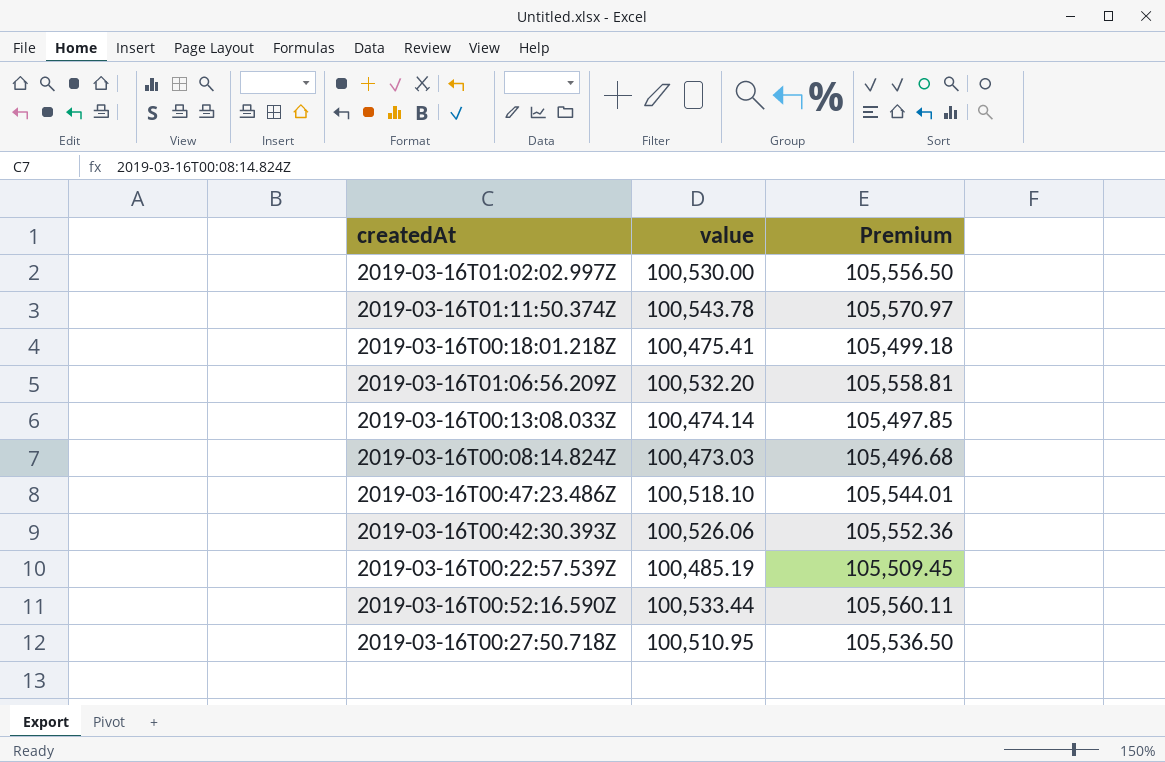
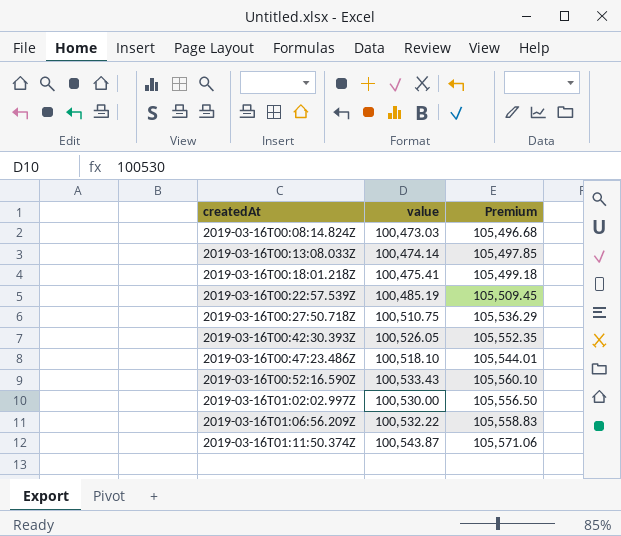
row order: none -> createdAt ascending
2019-03-16T00:27:50.718Z | value: 100,510.95 -> 100,510.75
2019-03-16T00:27:50.718Z | Premium: 105,536.50 -> 105,536.29
2019-03-16T00:42:30.393Z | value: 100,526.06 -> 100,526.05
2019-03-16T00:42:30.393Z | Premium: 105,552.36 -> 105,552.35
2019-03-16T00:52:16.590Z | value: 100,533.44 -> 100,533.43
2019-03-16T00:52:16.590Z | Premium: 105,560.11 -> 105,560.10
2019-03-16T01:06:56.209Z | value: 100,532.20 -> 100,532.22
2019-03-16T01:06:56.209Z | Premium: 105,558.81 -> 105,558.83
2019-03-16T01:11:50.374Z | value: 100,543.78 -> 100,543.87
2019-03-16T01:11:50.374Z | Premium: 105,570.97 -> 105,571.06

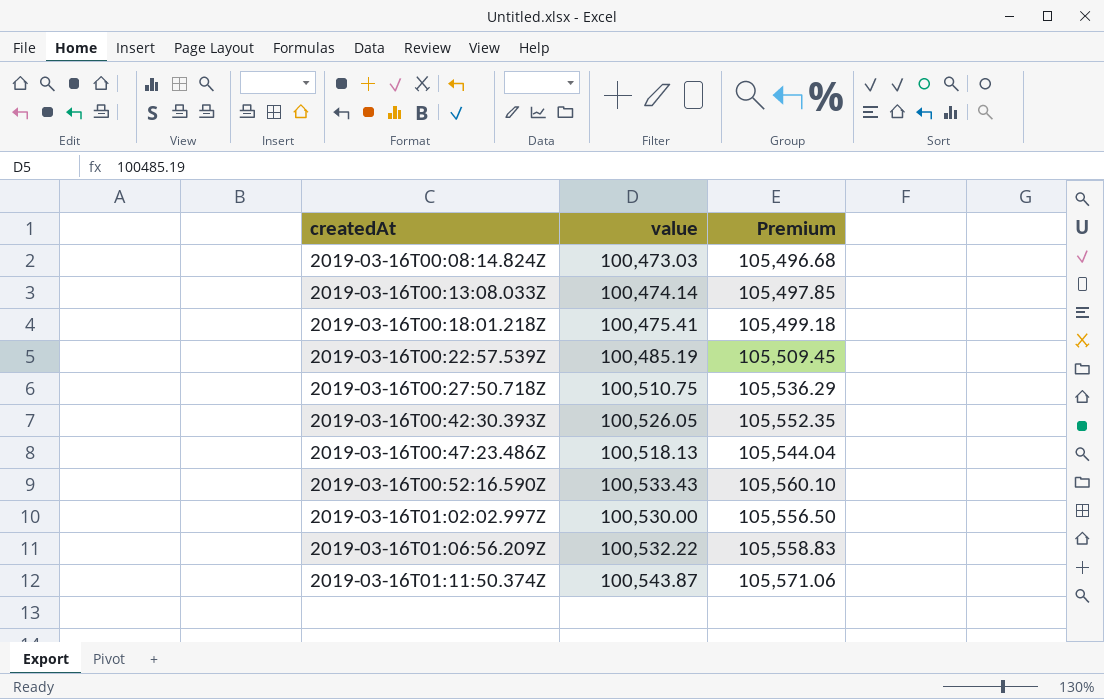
2019-03-16T00:47:23.486Z | value: 100,518.10 -> 100,518.13
2019-03-16T00:47:23.486Z | Premium: 105,544.01 -> 105,544.04

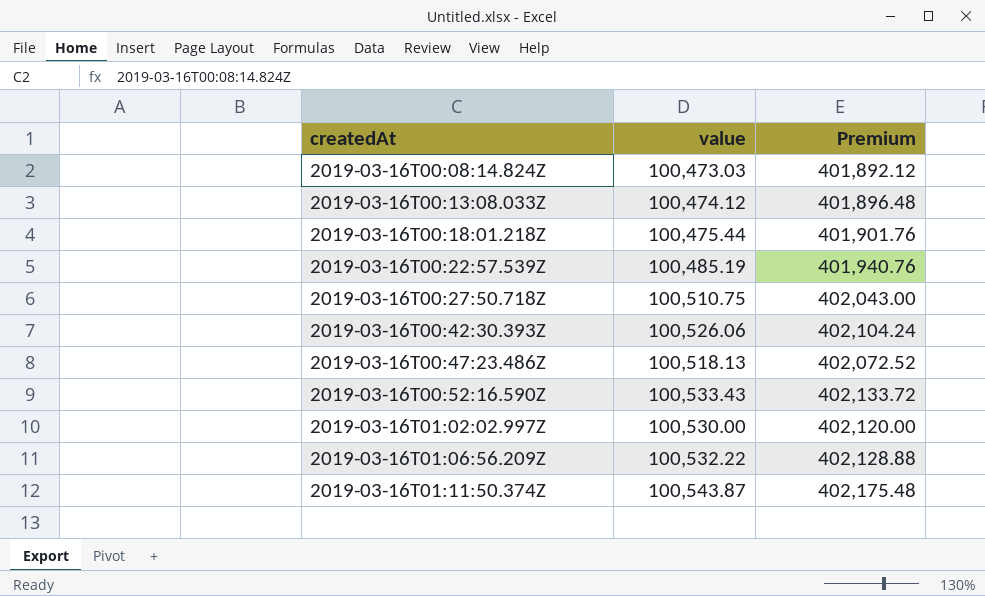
column Premium | formula: [value] * 1.05 -> [value] * 4
2019-03-16T00:13:08.033Z | value: 100,474.14 -> 100,474.12
2019-03-16T00:18:01.218Z | value: 100,475.41 -> 100,475.44
2019-03-16T00:42:30.393Z | value: 100,526.05 -> 100,526.06

